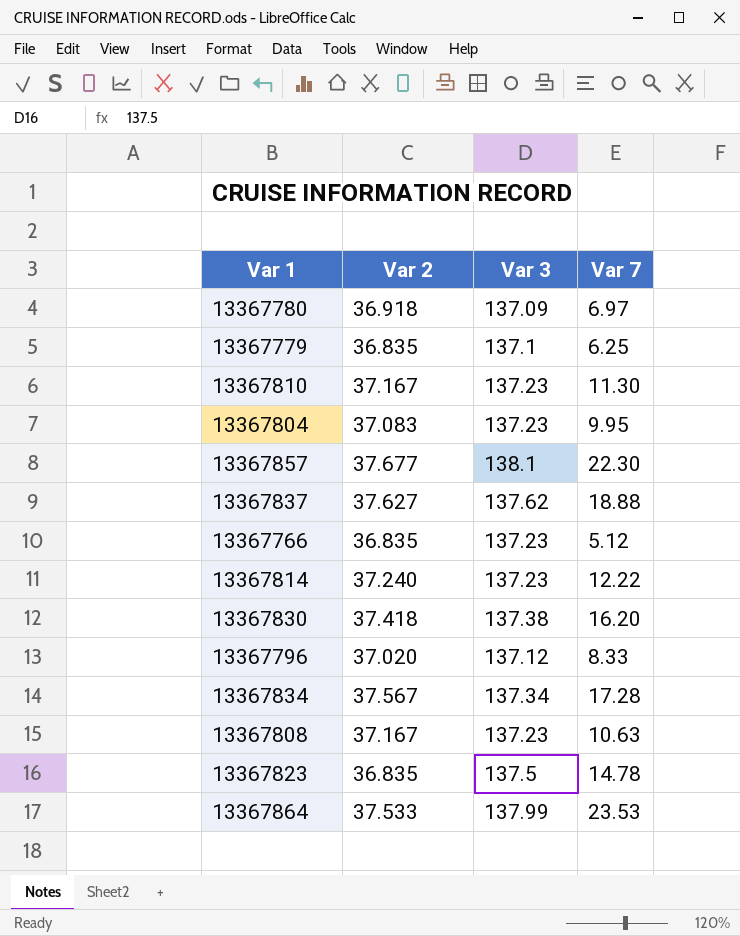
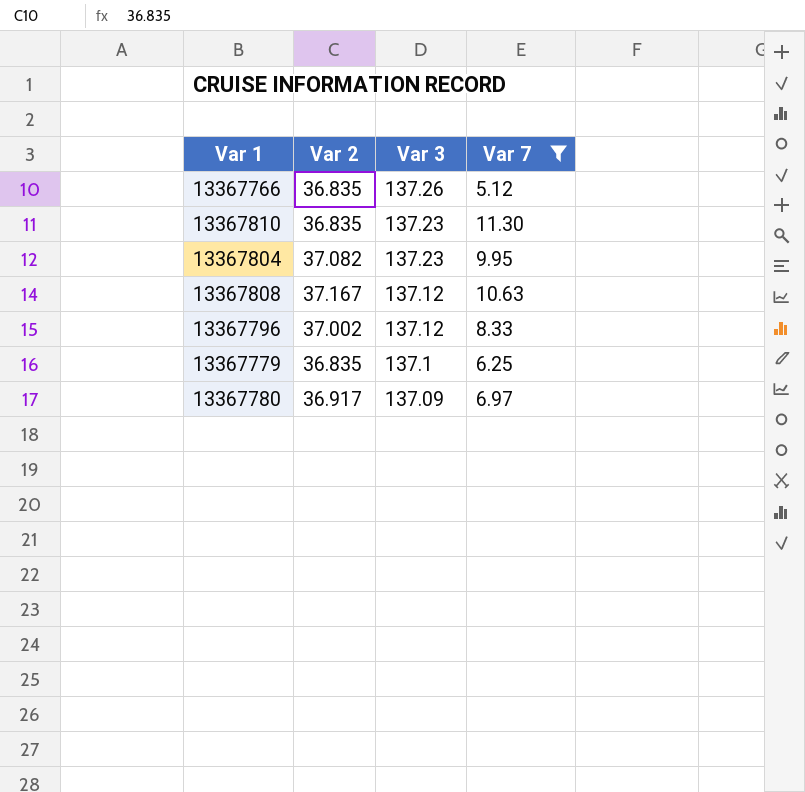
filter: none -> Var 7 <= 11.30
row order: none -> Var 3 descending
13367766 | Var 3: 137.23 -> 137.26
13367810 | Var 2: 37.167 -> 36.835
13367804 | Var 2: 37.083 -> 37.082
13367808 | Var 3: 137.23 -> 137.12
13367796 | Var 2: 37.020 -> 37.002
13367780 | Var 2: 36.918 -> 36.917

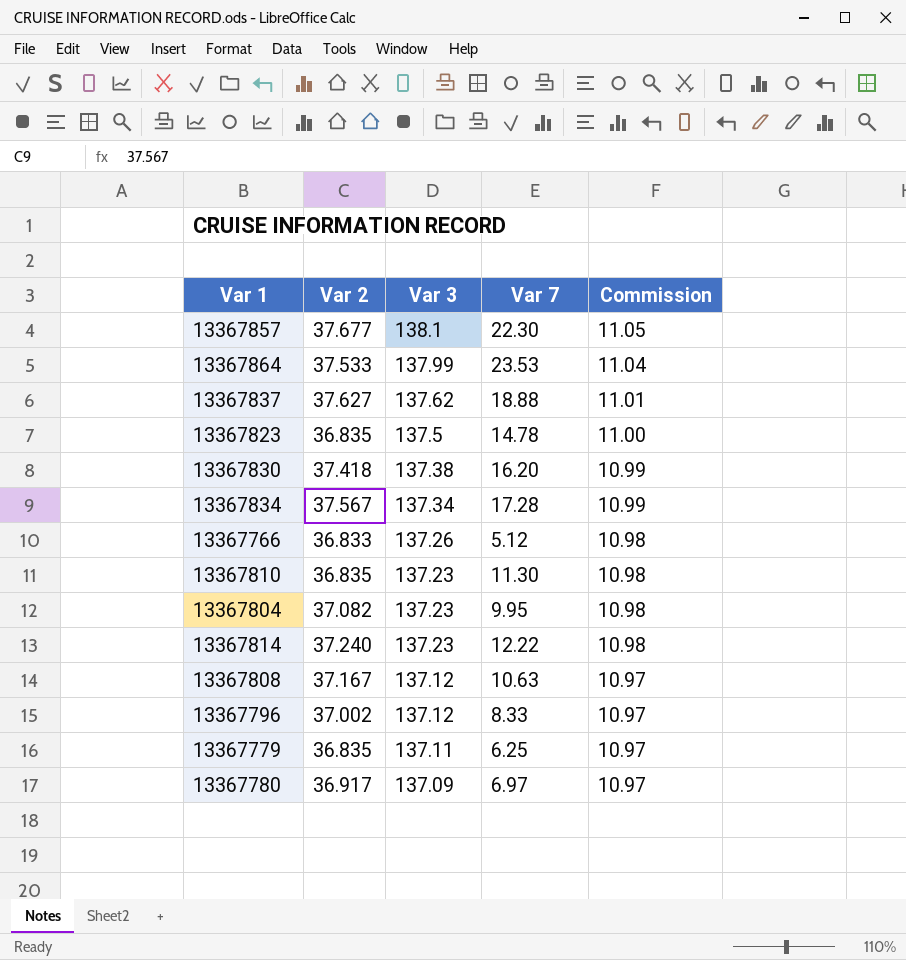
filter: Var 7 <= 11.30 -> none
column Commission | formula: none -> [Var 3] * 0.08
13367766 | Var 2: 36.835 -> 36.833
13367779 | Var 3: 137.1 -> 137.11

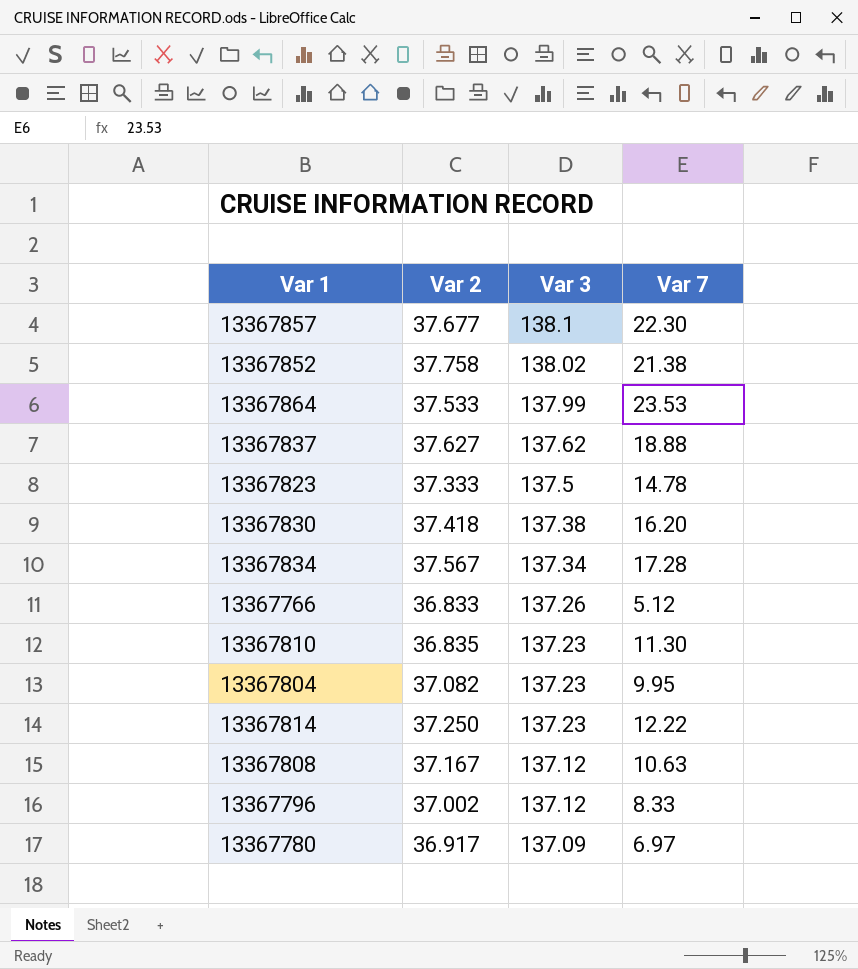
column Commission | formula: [Var 3] * 0.08 -> none
row 13367779: 36.835 | 137.11 | 6.25 | 10.97 -> none
row 13367852: none -> 37.758 | 138.02 | 21.38
13367823 | Var 2: 36.835 -> 37.333
13367814 | Var 2: 37.240 -> 37.250

